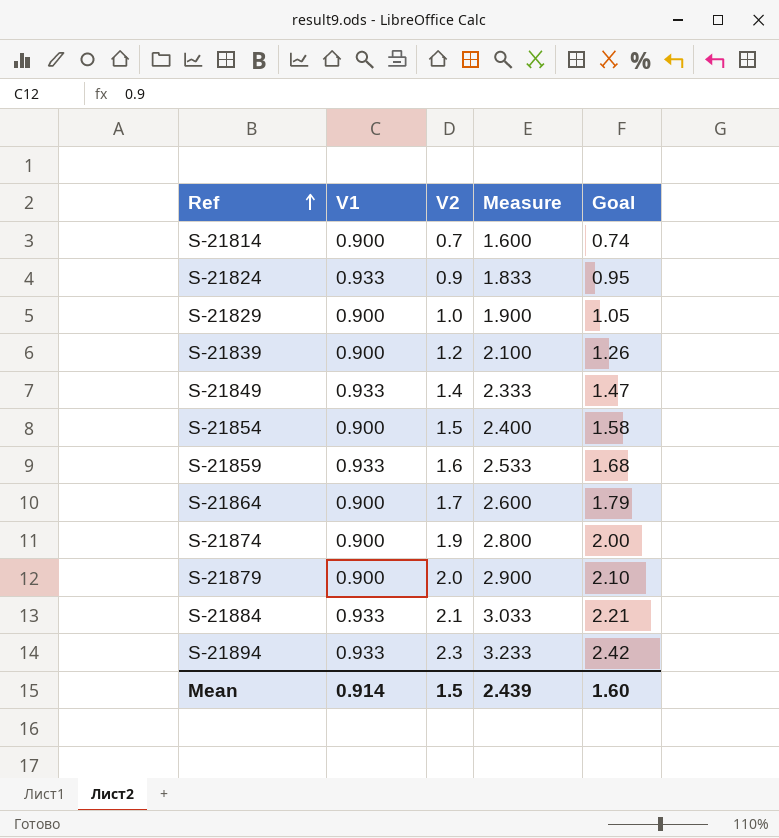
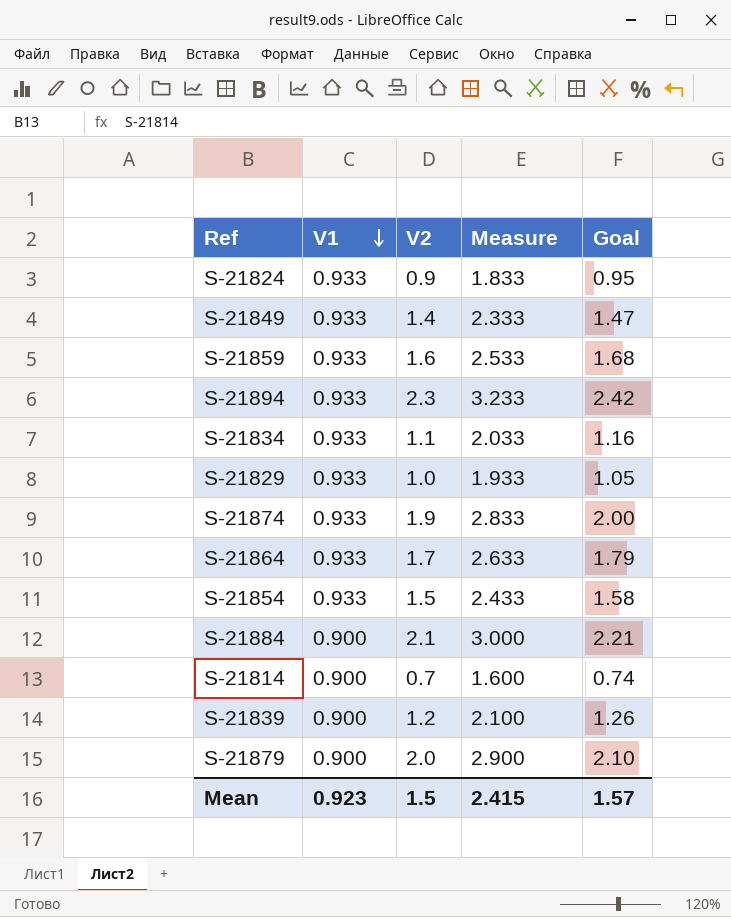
row order: Ref ascending -> V1 descending
row S-21834: none -> 0.933 | 1.1 | 2.033 | 1.16
S-21829 | V1: 0.900 -> 0.933
S-21829 | Measure: 1.900 -> 1.933
S-21874 | V1: 0.900 -> 0.933
S-21874 | Measure: 2.800 -> 2.833
S-21864 | V1: 0.900 -> 0.933
S-21864 | Measure: 2.600 -> 2.633
S-21854 | V1: 0.900 -> 0.933
S-21854 | Measure: 2.400 -> 2.433
S-21884 | V1: 0.933 -> 0.900
S-21884 | Measure: 3.033 -> 3.000
Mean | V1: 0.914 -> 0.923
Mean | Measure: 2.439 -> 2.415
Mean | Goal: 1.60 -> 1.57

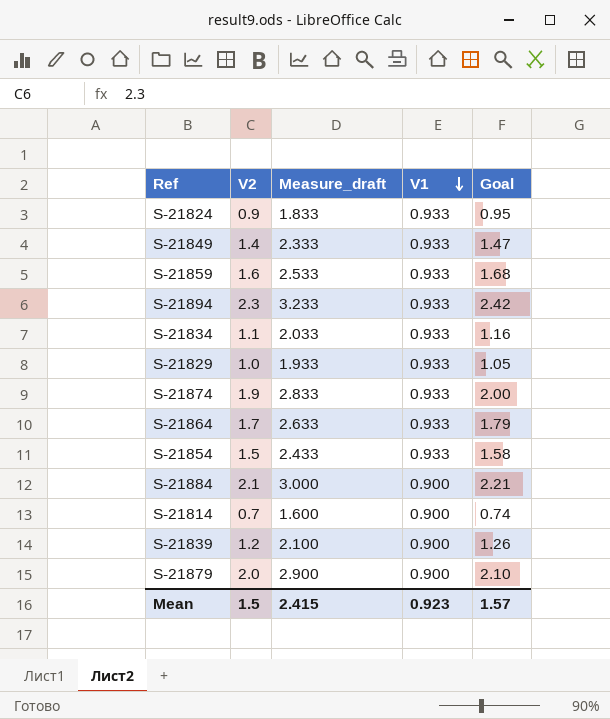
column name: Measure -> Measure_draft
column V1 | position: 2 -> 4

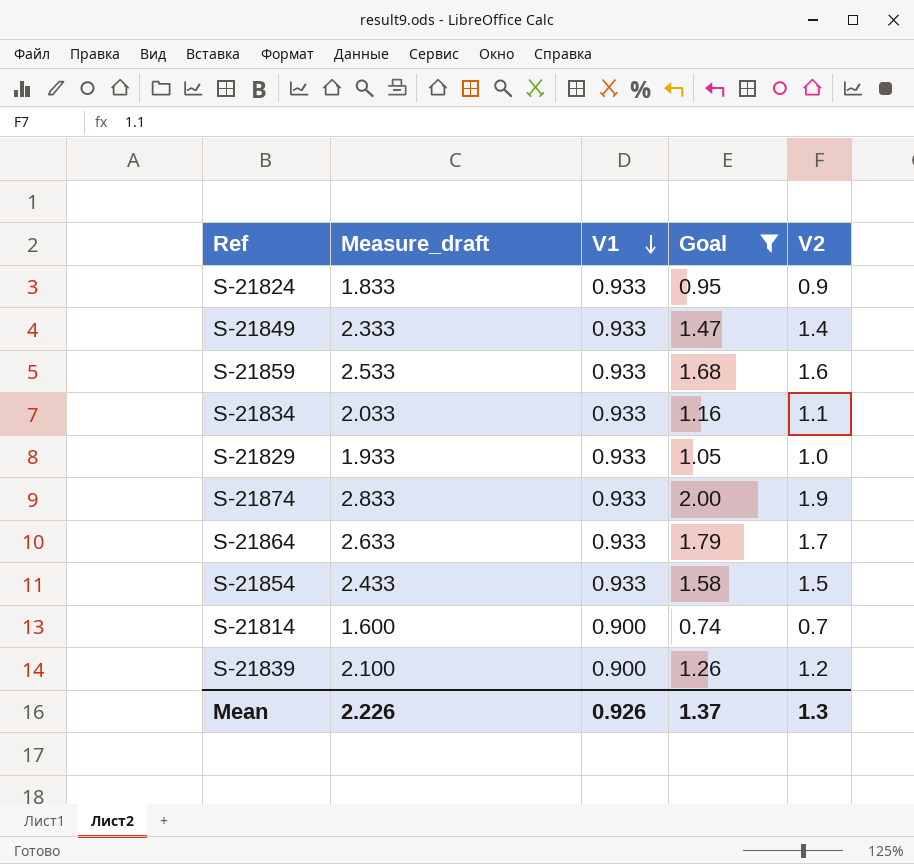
filter: none -> Goal <= 2.00
column V2 | position: 2 -> 5
Mean | Measure_draft: 2.415 -> 2.226
Mean | V1: 0.923 -> 0.926
Mean | Goal: 1.57 -> 1.37
Mean | V2: 1.5 -> 1.3

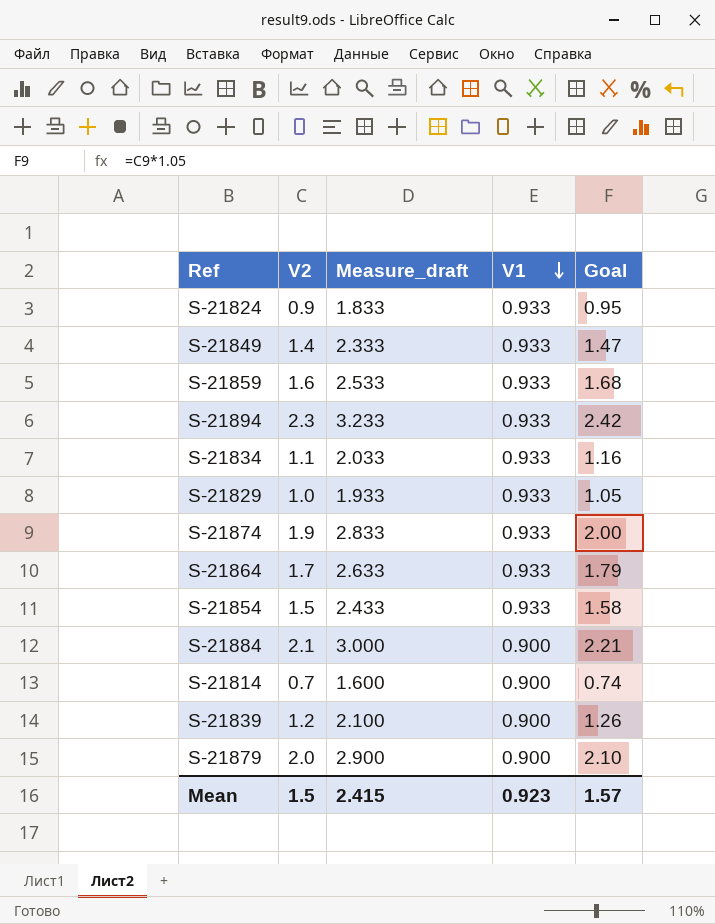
filter: Goal <= 2.00 -> none
column V2 | position: 5 -> 2
Mean | V2: 1.3 -> 1.5
Mean | Measure_draft: 2.226 -> 2.415
Mean | V1: 0.926 -> 0.923
Mean | Goal: 1.37 -> 1.57

